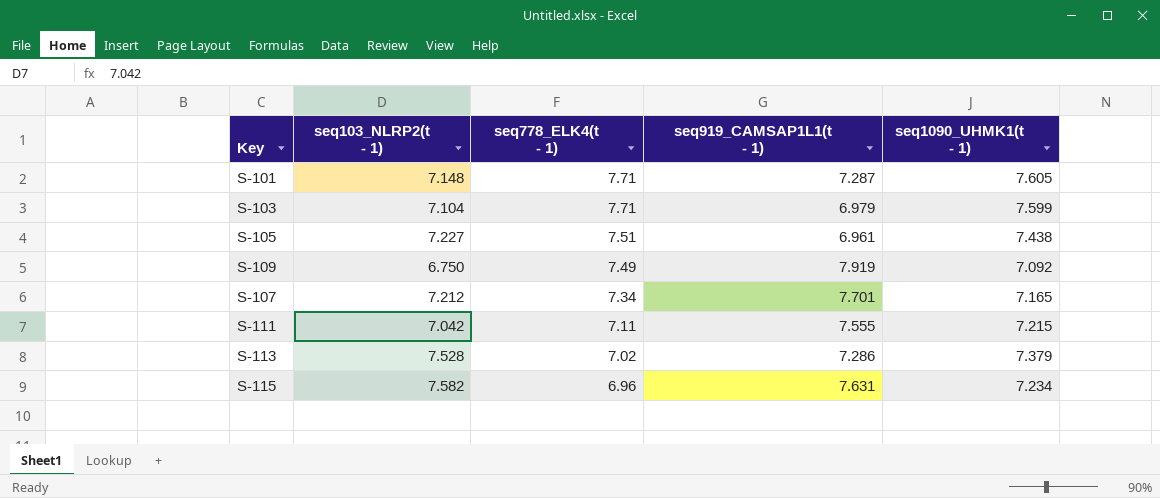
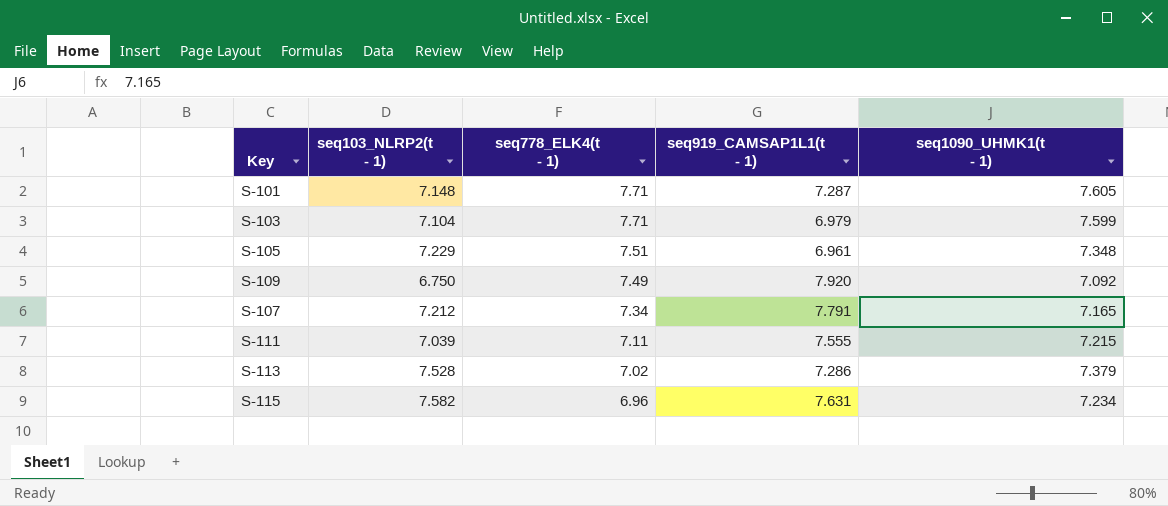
S-105 | seq103_NLRP2(t - 1): 7.227 -> 7.229
S-105 | seq1090_UHMK1(t - 1): 7.438 -> 7.348
S-109 | seq919_CAMSAP1L1(t - 1): 7.919 -> 7.920
S-107 | seq919_CAMSAP1L1(t - 1): 7.701 -> 7.791
S-111 | seq103_NLRP2(t - 1): 7.042 -> 7.039

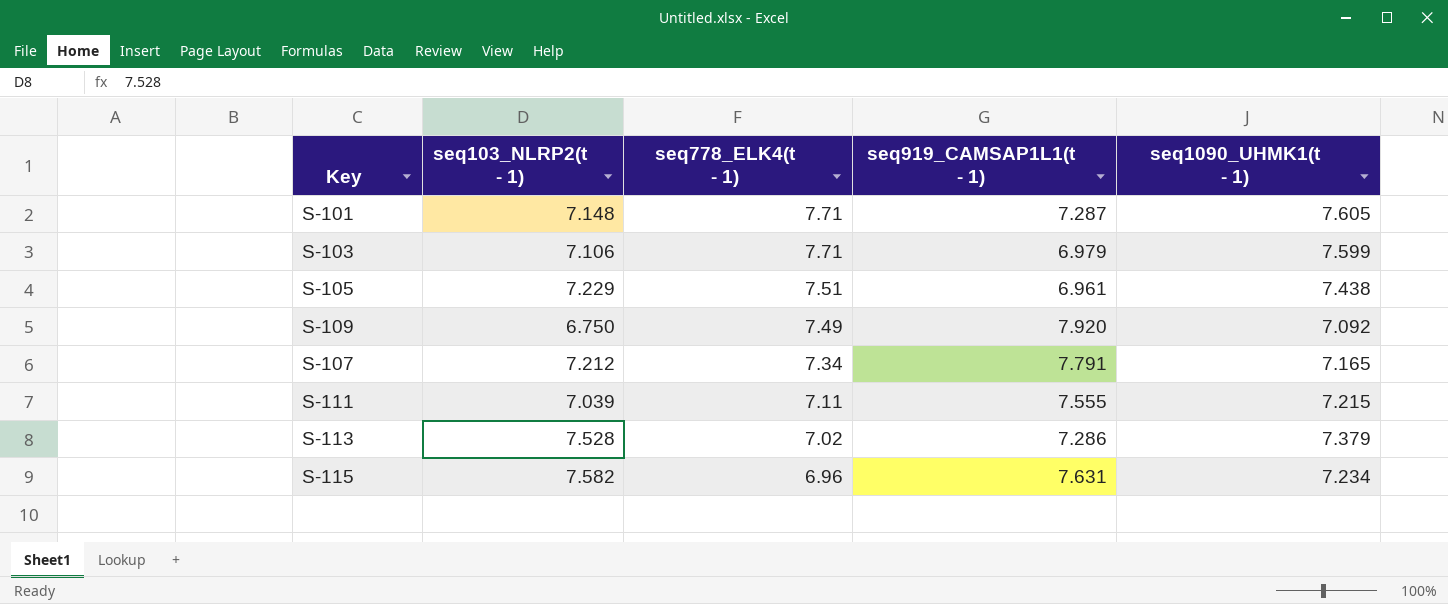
S-103 | seq103_NLRP2(t - 1): 7.104 -> 7.106
S-105 | seq1090_UHMK1(t - 1): 7.348 -> 7.438

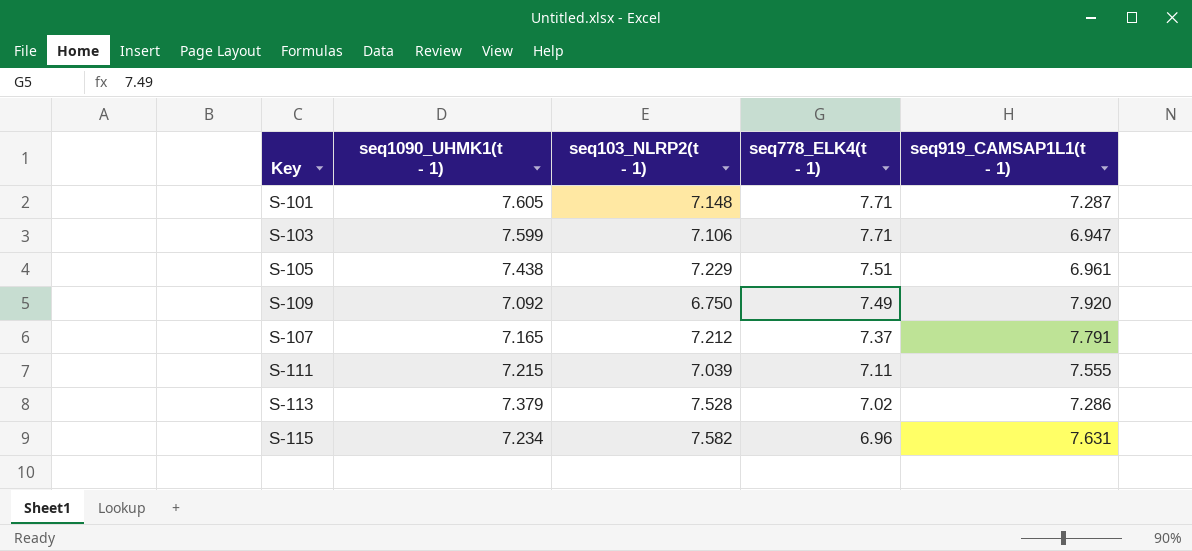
column seq1090_UHMK1(t - 1) | position: 5 -> 2
S-103 | seq919_CAMSAP1L1(t - 1): 6.979 -> 6.947
S-107 | seq778_ELK4(t - 1): 7.34 -> 7.37

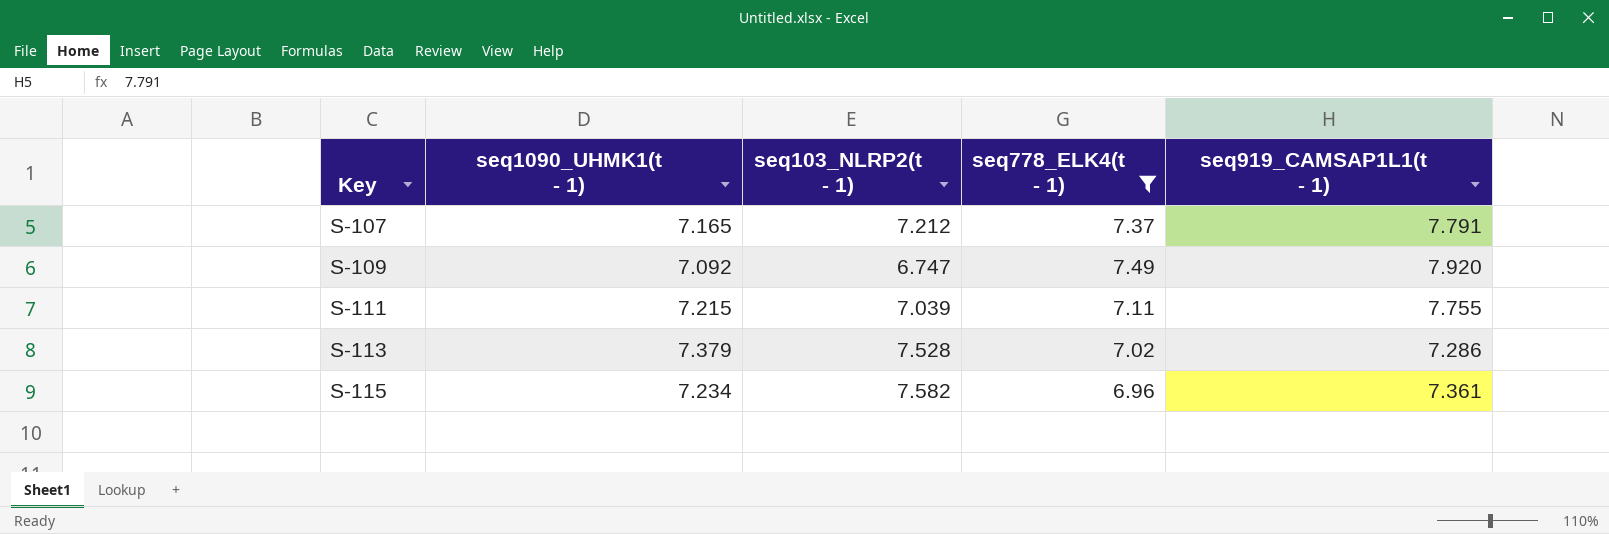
filter: none -> seq778_ELK4(t - 1) <= 7.49
row order: seq778_ELK4(t - 1) descending -> Key ascending
S-109 | seq103_NLRP2(t - 1): 6.750 -> 6.747
S-111 | seq919_CAMSAP1L1(t - 1): 7.555 -> 7.755
S-115 | seq919_CAMSAP1L1(t - 1): 7.631 -> 7.361

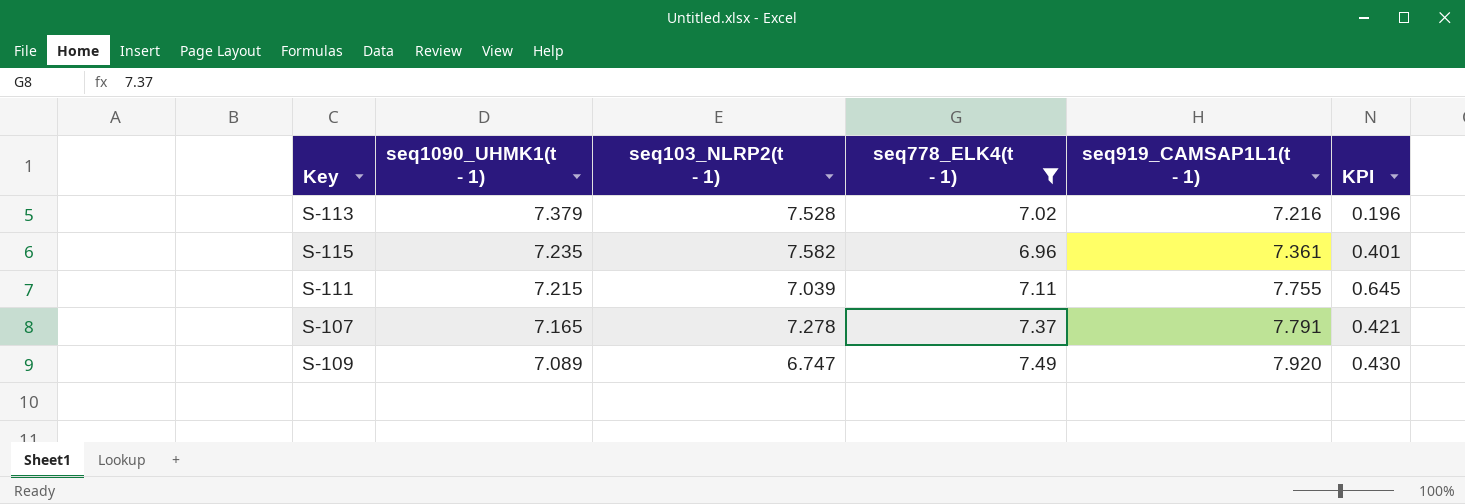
row order: Key ascending -> seq1090_UHMK1(t - 1) descending
column KPI | formula: none -> [seq919_CAMSAP1L1(t - 1)] - [seq778_ELK4(t - 1)]
S-113 | seq919_CAMSAP1L1(t - 1): 7.286 -> 7.216
S-115 | seq1090_UHMK1(t - 1): 7.234 -> 7.235
S-107 | seq103_NLRP2(t - 1): 7.212 -> 7.278
S-109 | seq1090_UHMK1(t - 1): 7.092 -> 7.089

